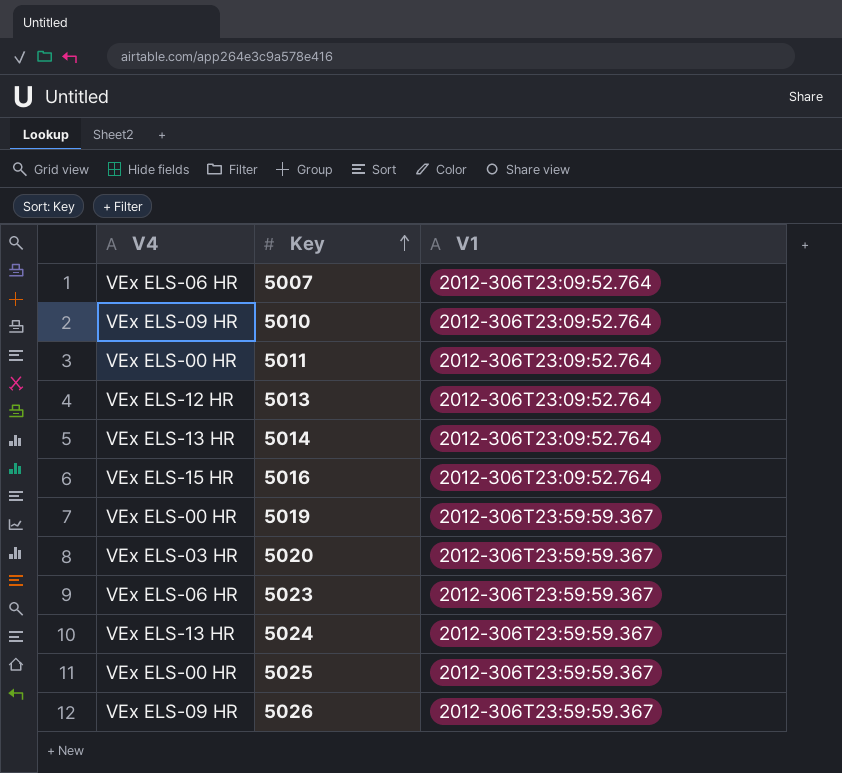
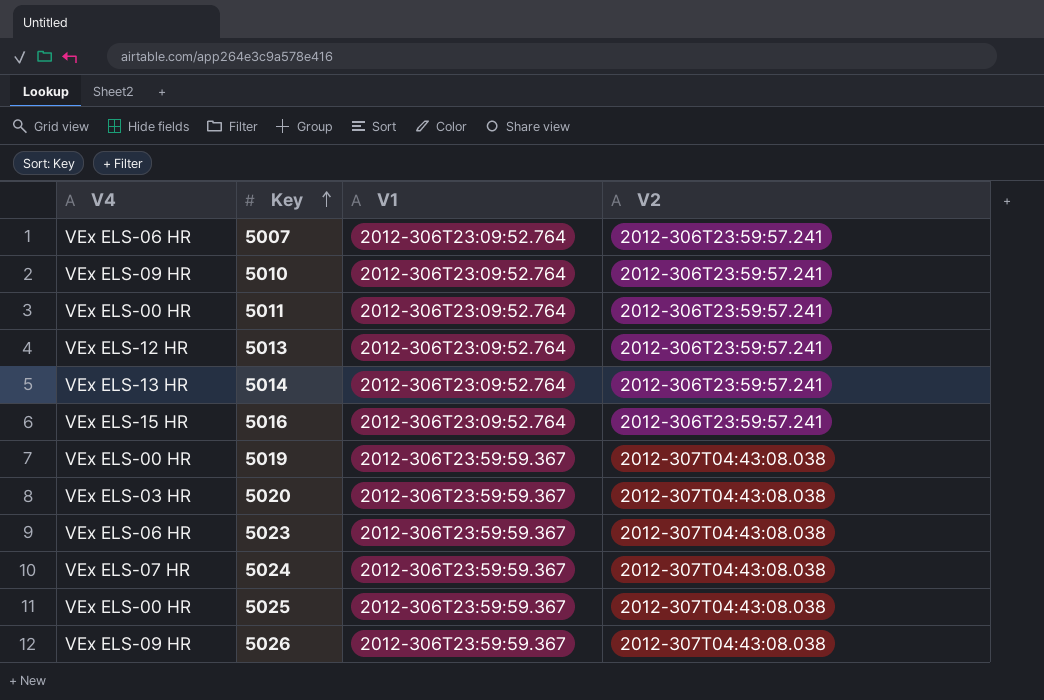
column V2 | position: none -> 4
5024 | V4: VEx ELS-13 HR -> VEx ELS-07 HR

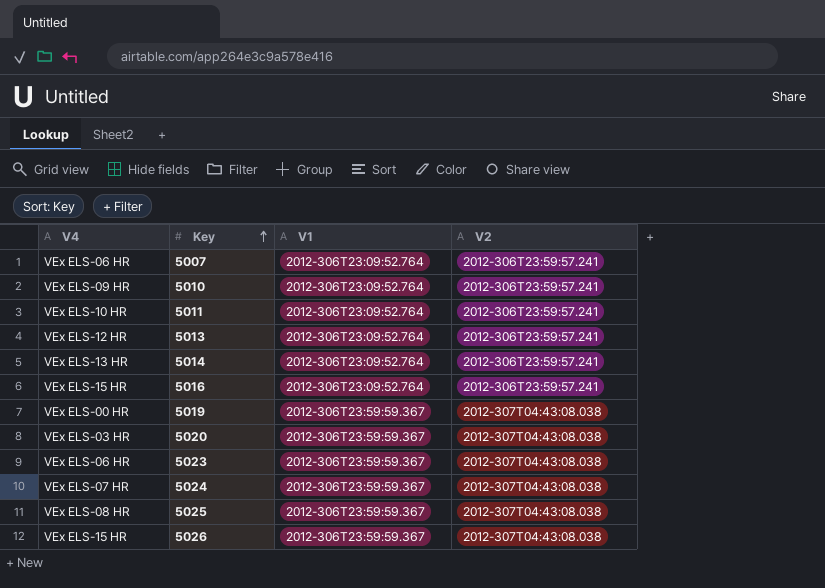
5011 | V4: VEx ELS-00 HR -> VEx ELS-10 HR
5025 | V4: VEx ELS-00 HR -> VEx ELS-08 HR
5026 | V4: VEx ELS-09 HR -> VEx ELS-15 HR

